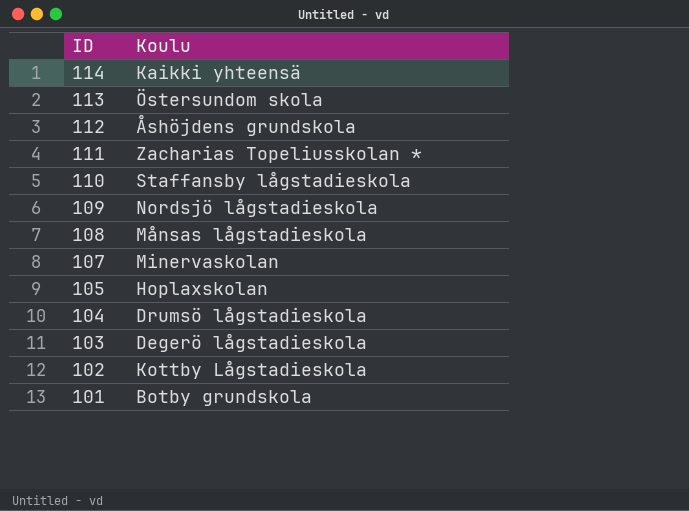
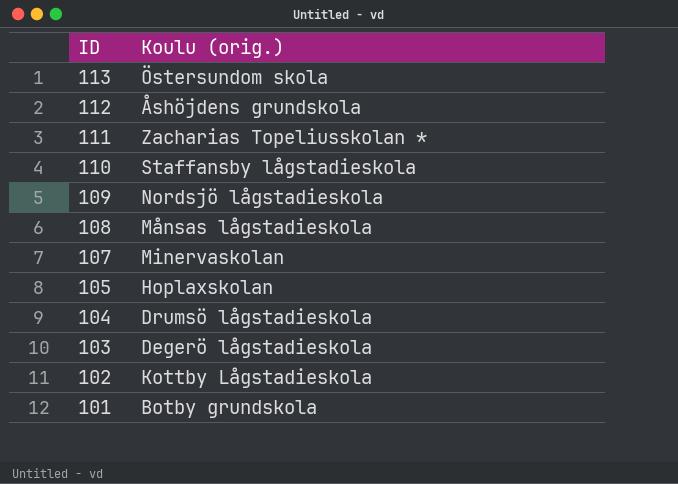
column name: Koulu -> Koulu (orig.)
row 114: Kaikki yhteensä -> none

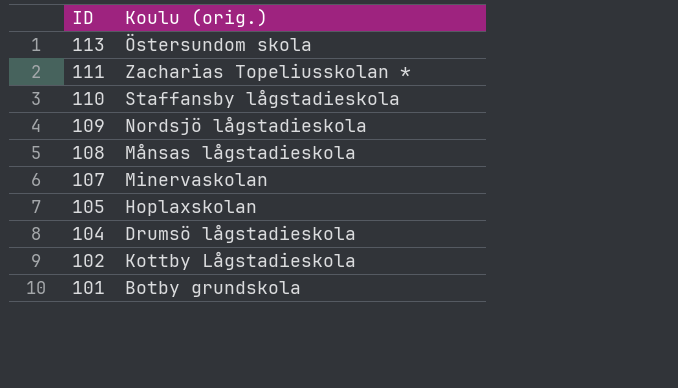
row 112: Åshöjdens grundskola -> none
row 103: Degerö lågstadieskola -> none

